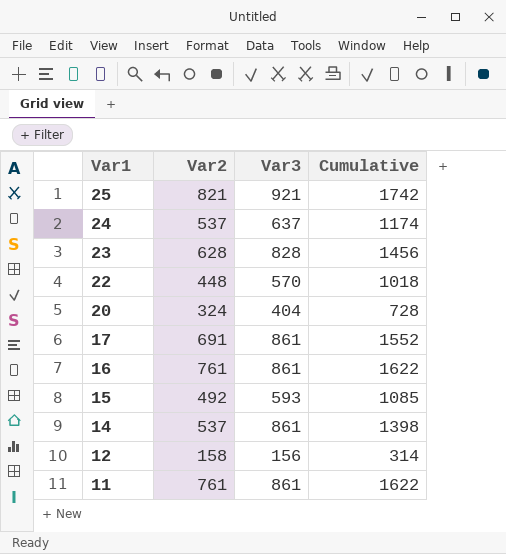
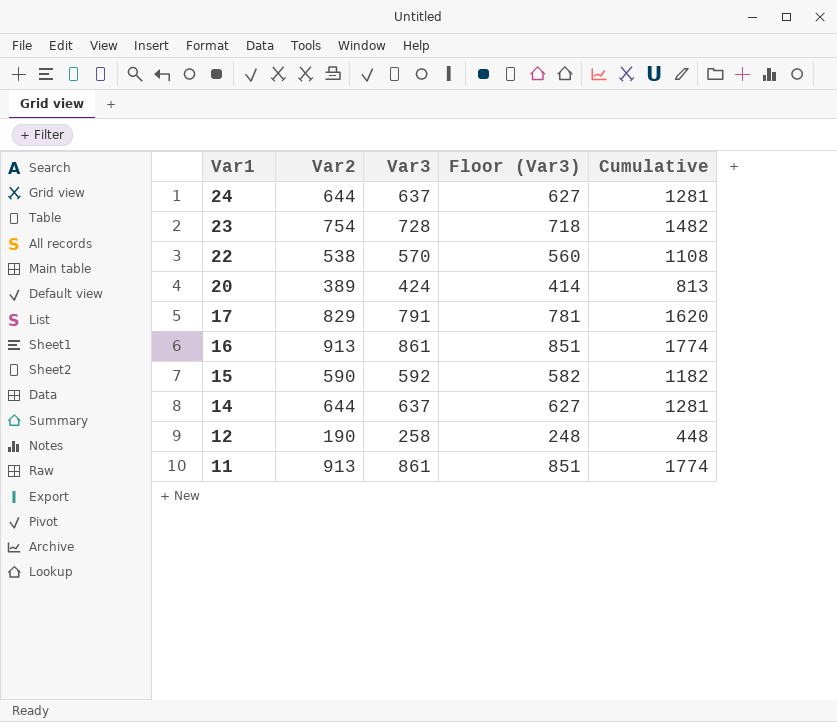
column Floor (Var3) | formula: none -> [Var3] - 10
row 25: 821 | 921 | 1742 -> none
24 | Var2: 537 -> 644
24 | Cumulative: 1174 -> 1281
23 | Var2: 628 -> 754
23 | Var3: 828 -> 728
23 | Cumulative: 1456 -> 1482
22 | Var2: 448 -> 538
22 | Cumulative: 1018 -> 1108
20 | Var2: 324 -> 389
20 | Var3: 404 -> 424
20 | Cumulative: 728 -> 813
17 | Var2: 691 -> 829
17 | Var3: 861 -> 791
17 | Cumulative: 1552 -> 1620
16 | Var2: 761 -> 913
16 | Cumulative: 1622 -> 1774
15 | Var2: 492 -> 590
15 | Var3: 593 -> 592
15 | Cumulative: 1085 -> 1182
14 | Var2: 537 -> 644
14 | Var3: 861 -> 637
14 | Cumulative: 1398 -> 1281
12 | Var2: 158 -> 190
12 | Var3: 156 -> 258
12 | Cumulative: 314 -> 448
11 | Var2: 761 -> 913
11 | Cumulative: 1622 -> 1774

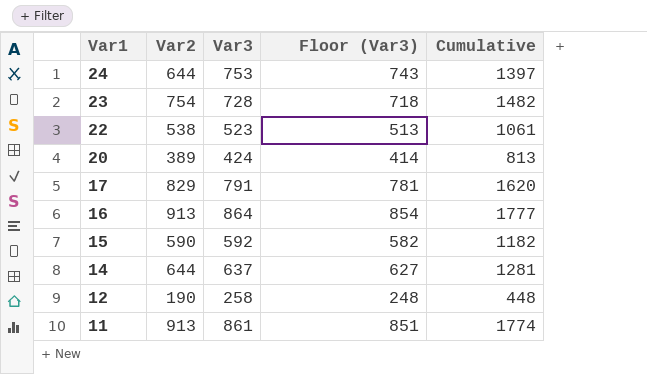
24 | Var3: 637 -> 753
24 | Floor (Var3): 627 -> 743
24 | Cumulative: 1281 -> 1397
22 | Var3: 570 -> 523
22 | Floor (Var3): 560 -> 513
22 | Cumulative: 1108 -> 1061
16 | Var3: 861 -> 864
16 | Floor (Var3): 851 -> 854
16 | Cumulative: 1774 -> 1777

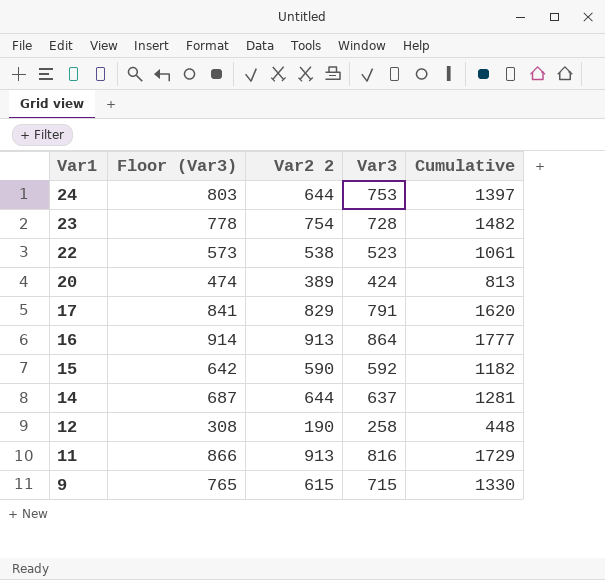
column Floor (Var3) | formula: [Var3] - 10 -> [Var3] + 50
column Floor (Var3) | position: 4 -> 2
column name: Var2 -> Var2 2
11 | Var3: 861 -> 816
11 | Cumulative: 1774 -> 1729
row 9: none -> 765 | 615 | 715 | 1330

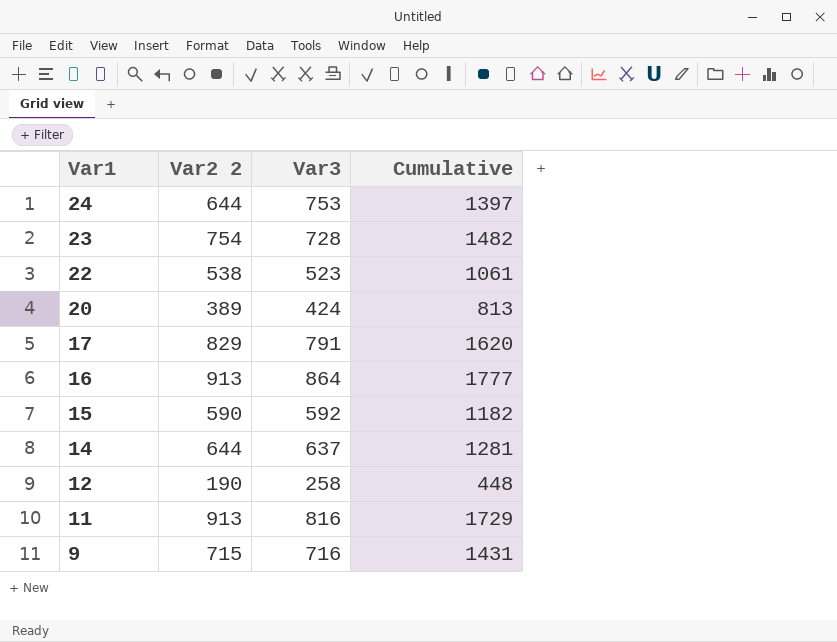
column Floor (Var3) | formula: [Var3] + 50 -> none
9 | Var2 2: 615 -> 715
9 | Var3: 715 -> 716
9 | Cumulative: 1330 -> 1431

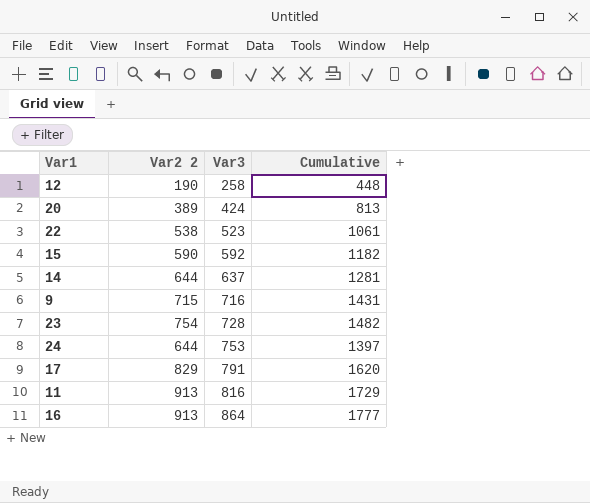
row order: Var1 descending -> Var3 ascending

